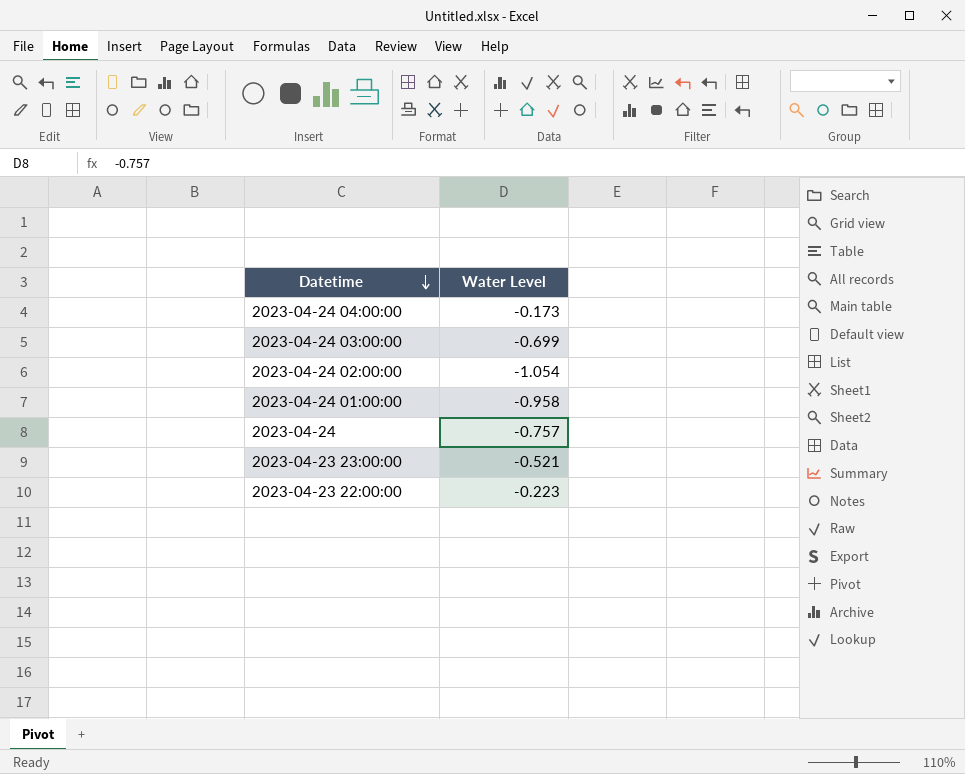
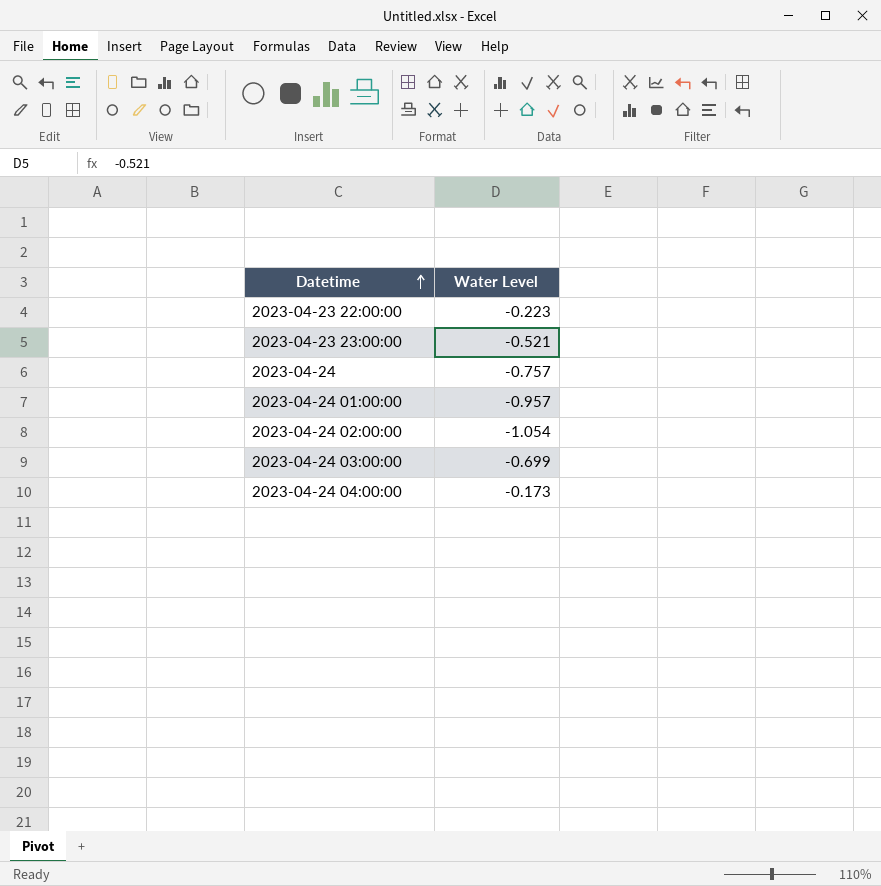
row order: Datetime descending -> Datetime ascending
2023-04-24 01:00:00 | Water Level: -0.958 -> -0.957

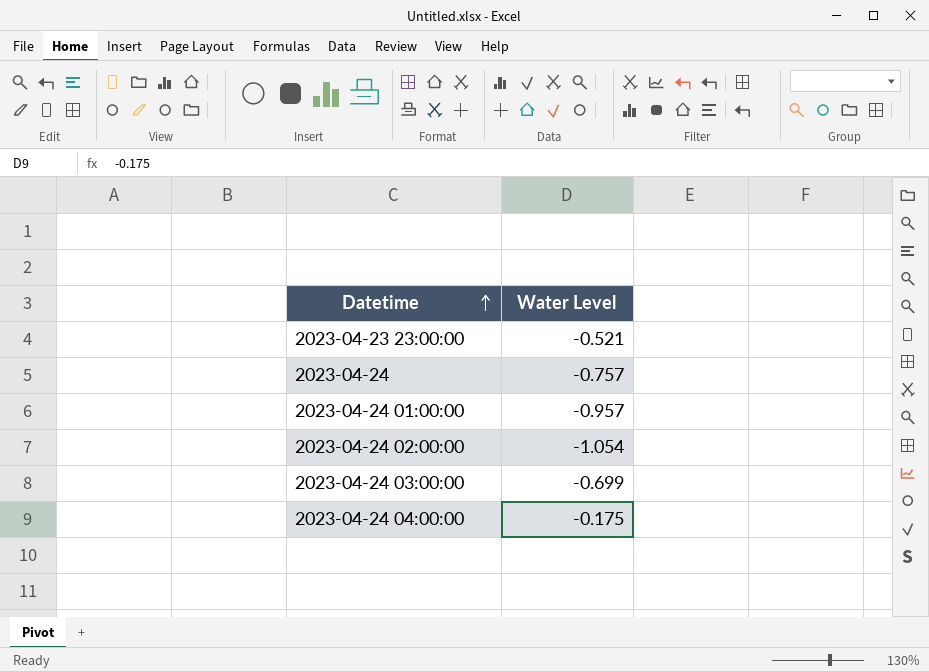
row 2023-04-23 22:00:00: -0.223 -> none
2023-04-24 04:00:00 | Water Level: -0.173 -> -0.175

